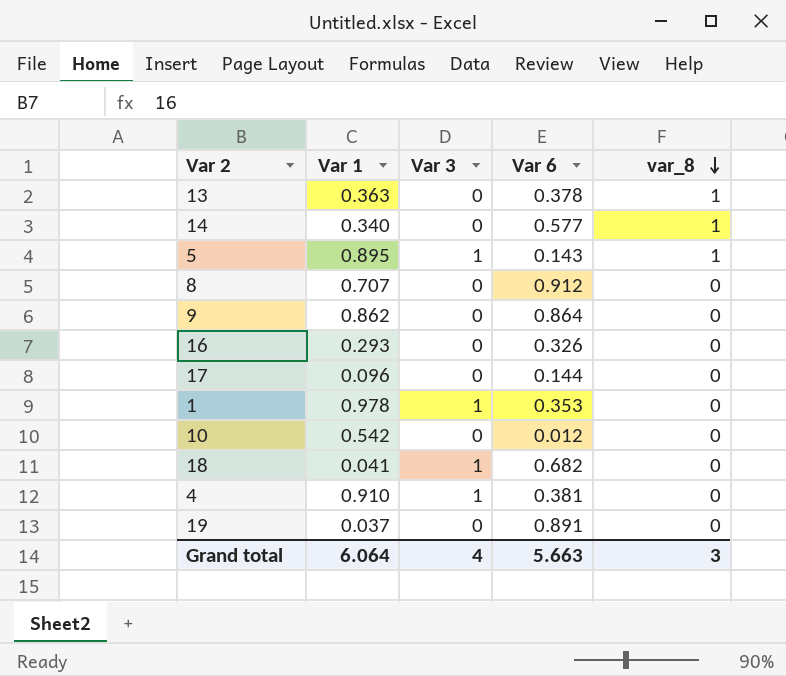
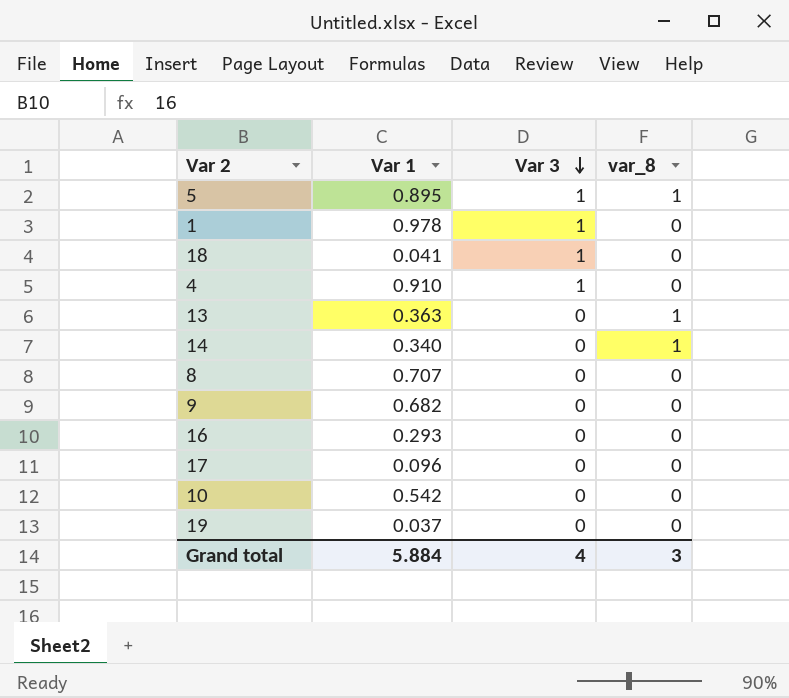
row order: var_8 descending -> Var 3 descending
column Var 6 | position: 4 -> none
9 | Var 1: 0.862 -> 0.682
Grand total | Var 1: 6.064 -> 5.884

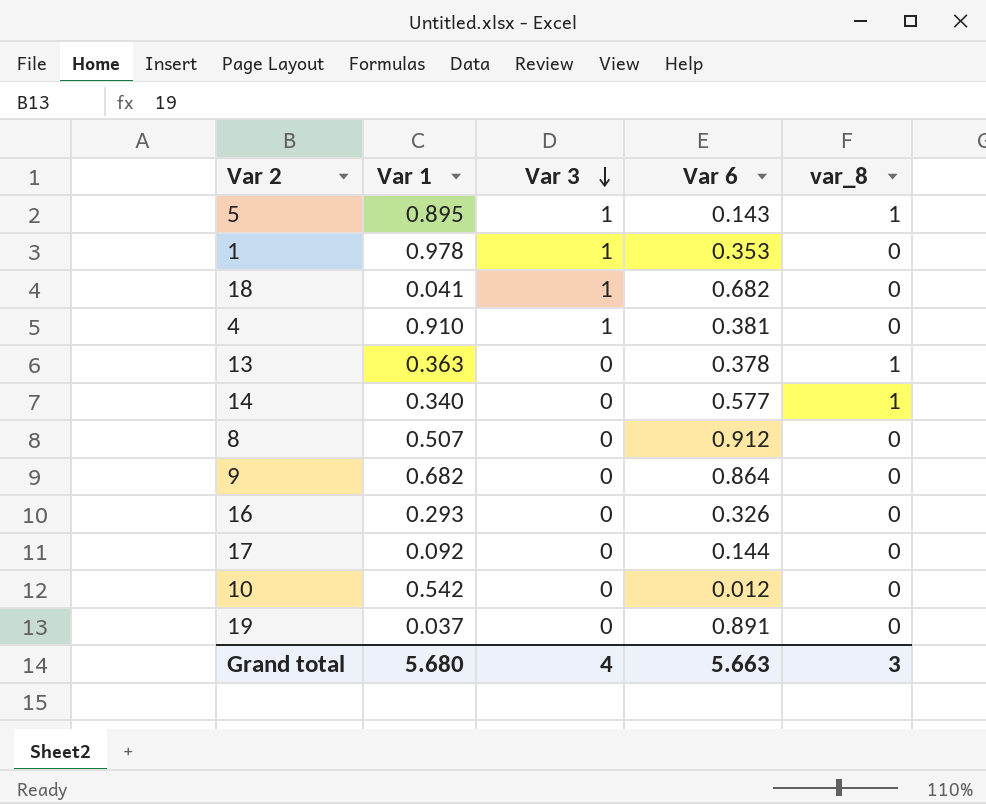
column Var 6 | position: none -> 4
8 | Var 1: 0.707 -> 0.507
17 | Var 1: 0.096 -> 0.092
Grand total | Var 1: 5.884 -> 5.680

